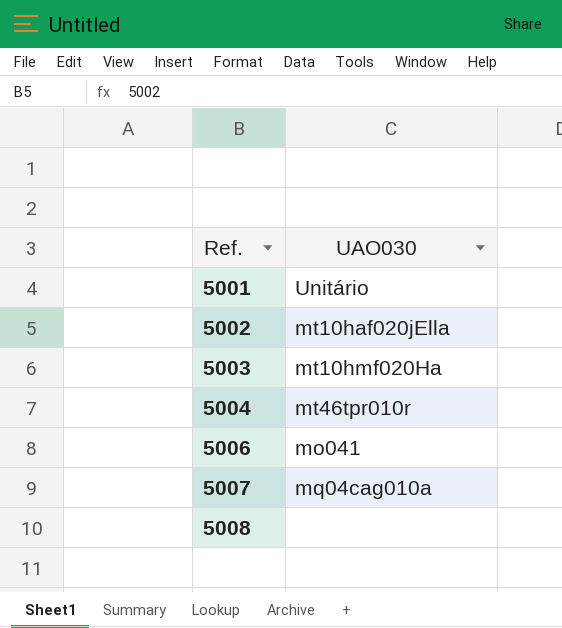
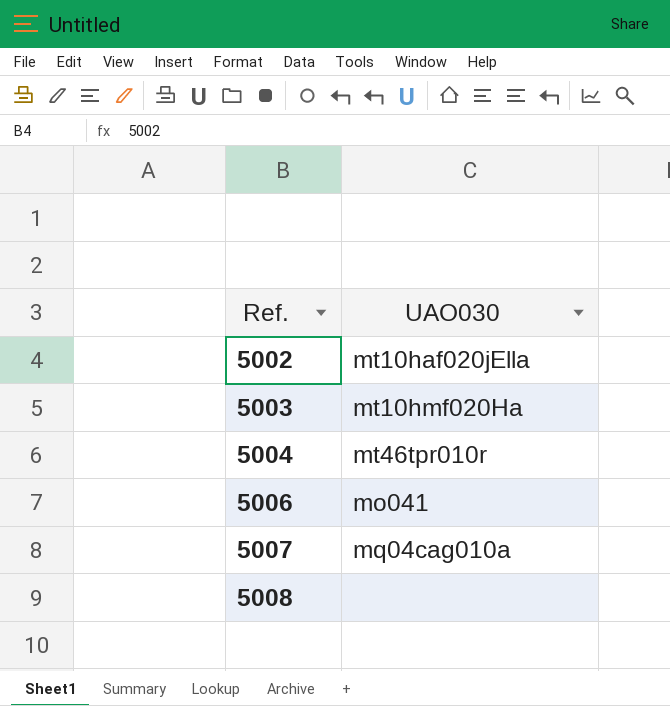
row 5001: Unitário -> none

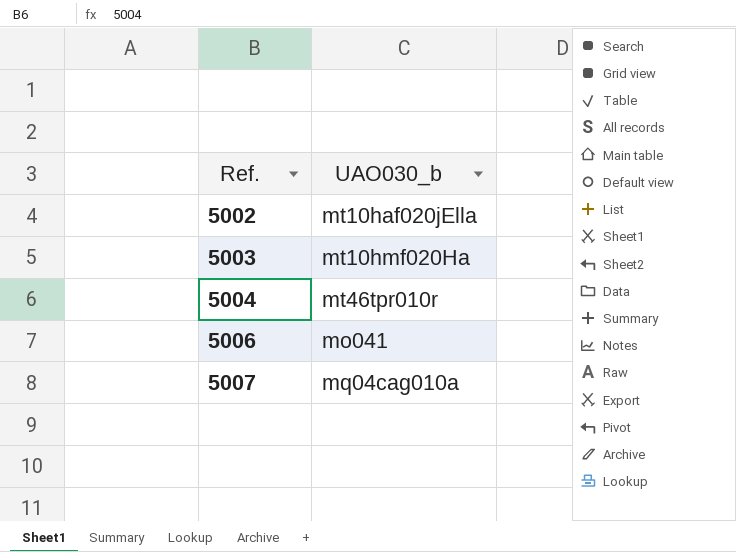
column name: UAO030 -> UAO030_b
row 5008: none -> none

